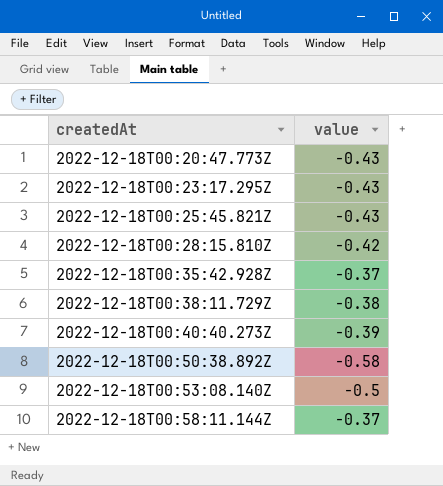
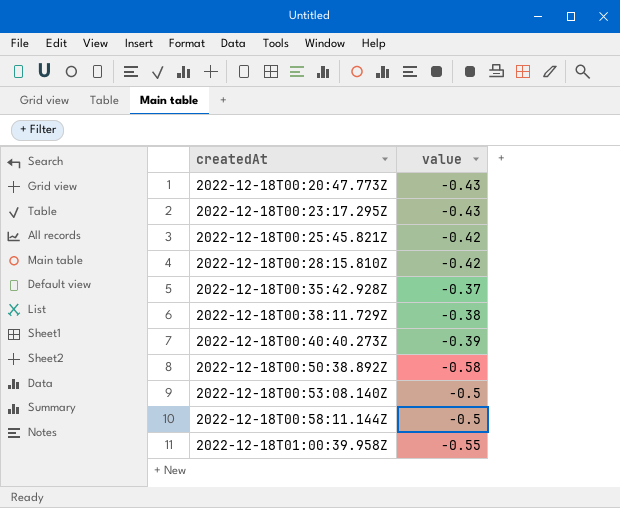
2022-12-18T00:25:45.821Z | value: -0.43 -> -0.42
2022-12-18T00:58:11.144Z | value: -0.37 -> -0.5
row 2022-12-18T01:00:39.958Z: none -> -0.55

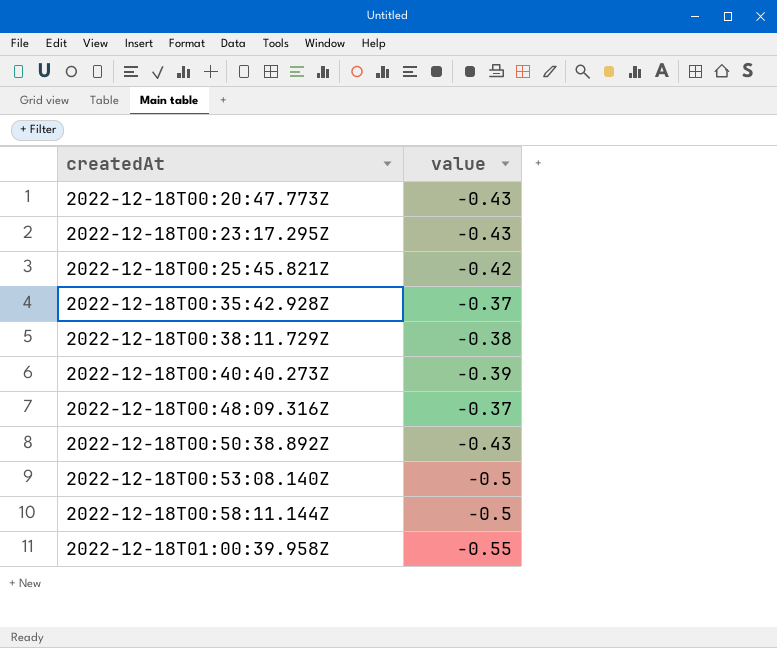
row 2022-12-18T00:28:15.810Z: -0.42 -> none
row 2022-12-18T00:48:09.316Z: none -> -0.37
2022-12-18T00:50:38.892Z | value: -0.58 -> -0.43

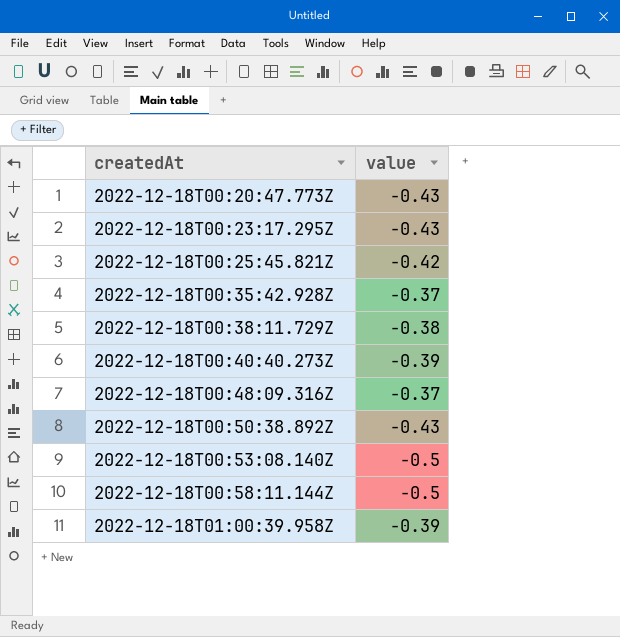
2022-12-18T01:00:39.958Z | value: -0.55 -> -0.39

